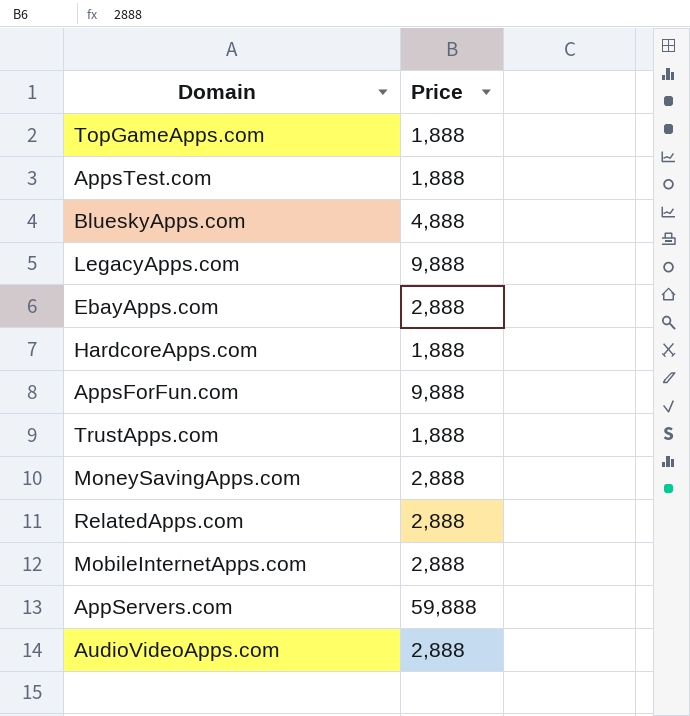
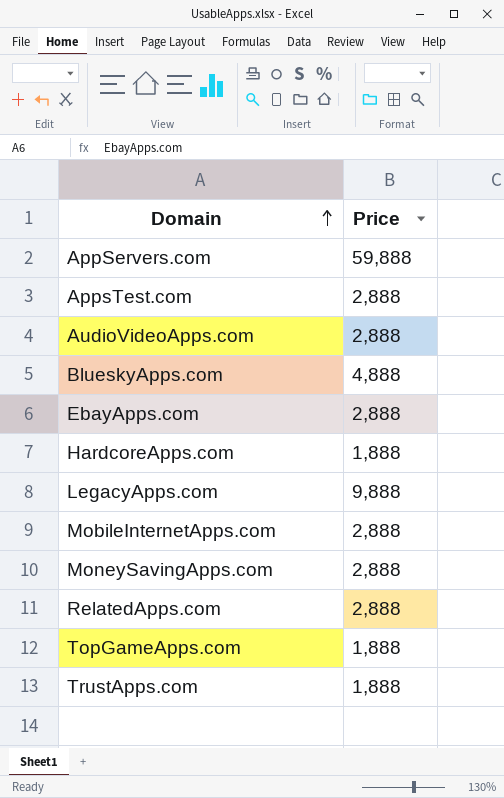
row order: none -> Domain ascending
row AppsForFun.com: 9,888 -> none
AppsTest.com | Price: 1,888 -> 2,888

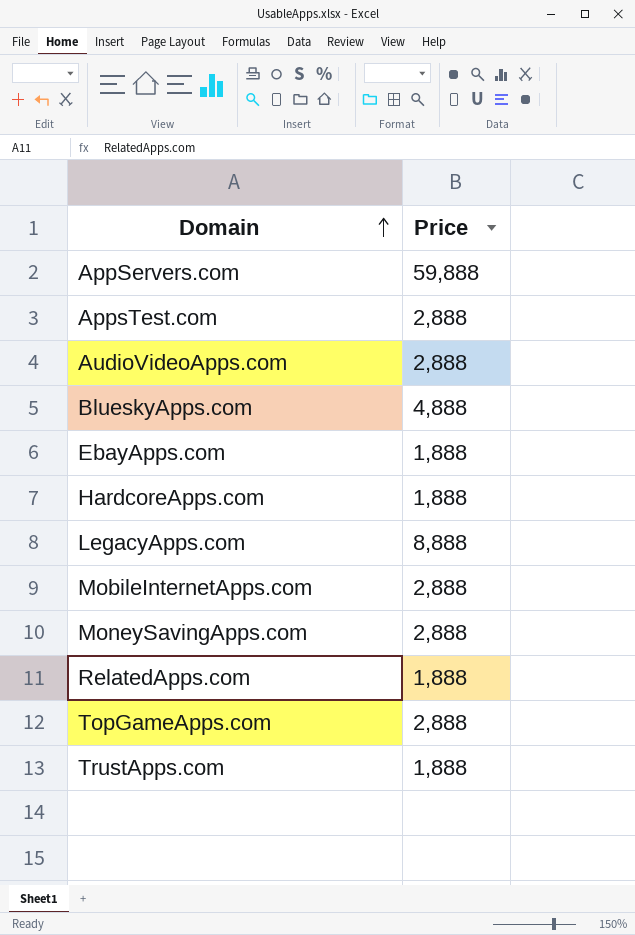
EbayApps.com | Price: 2,888 -> 1,888
LegacyApps.com | Price: 9,888 -> 8,888
RelatedApps.com | Price: 2,888 -> 1,888
TopGameApps.com | Price: 1,888 -> 2,888

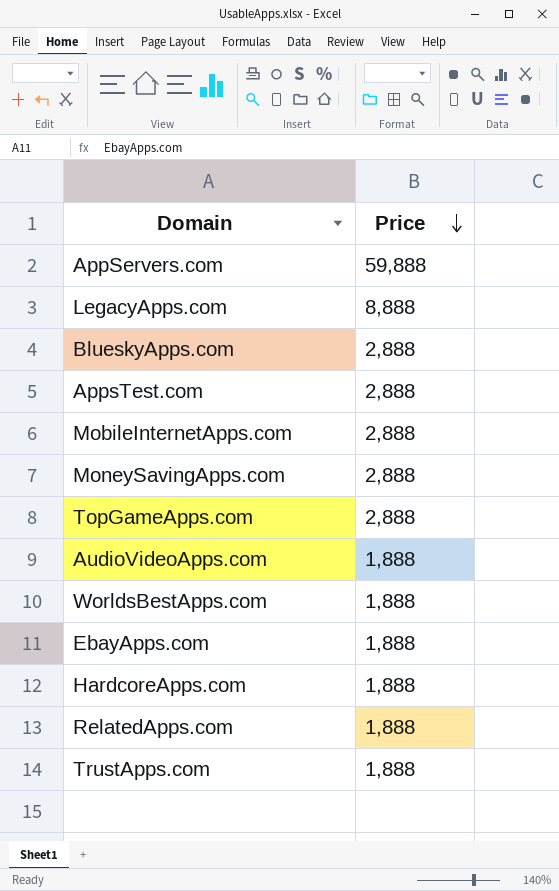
row order: Domain ascending -> Price descending
BlueskyApps.com | Price: 4,888 -> 2,888
AudioVideoApps.com | Price: 2,888 -> 1,888
row WorldsBestApps.com: none -> 1,888

